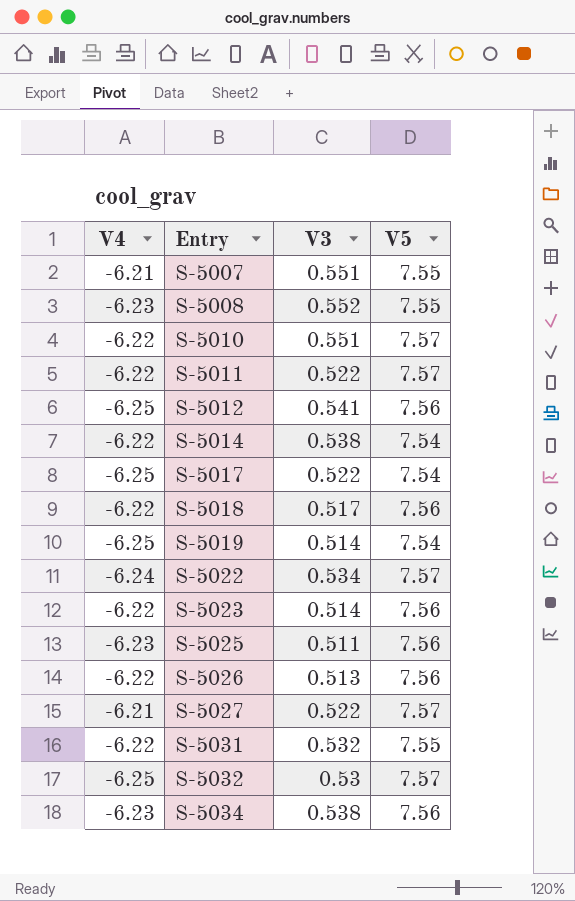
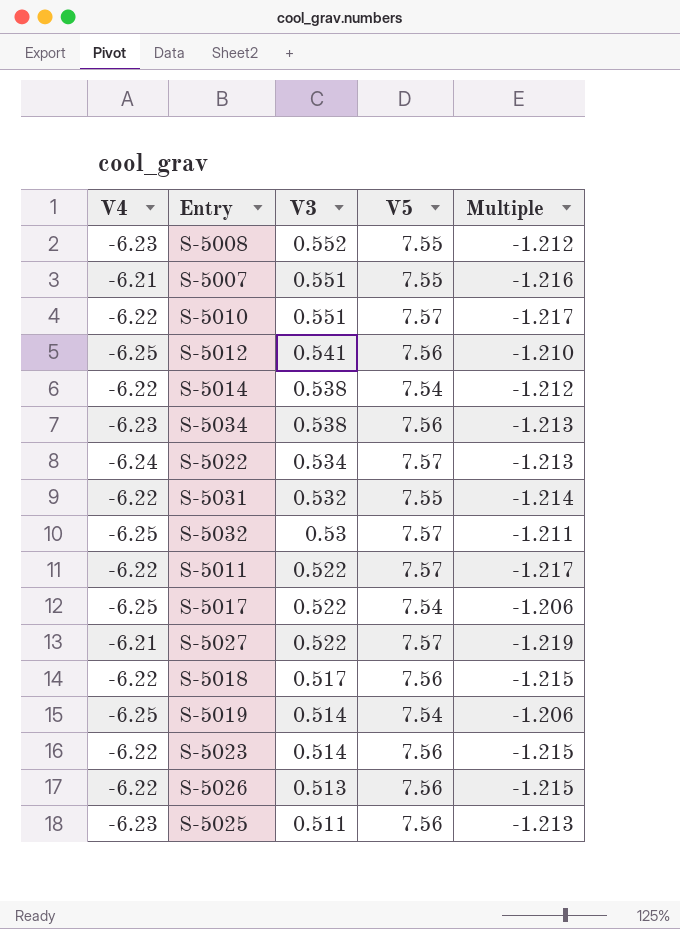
row order: Entry ascending -> V3 descending
column Multiple | formula: none -> [V5] / [V4]

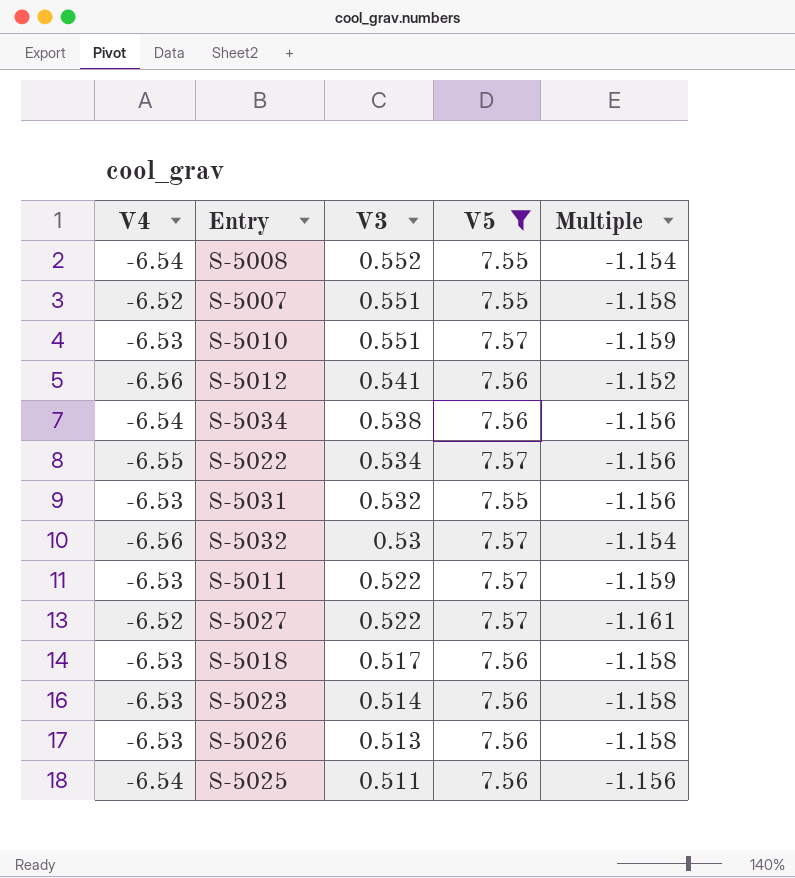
filter: none -> V5 != 7.54
S-5008 | V4: -6.23 -> -6.54
S-5008 | Multiple: -1.212 -> -1.154
S-5007 | V4: -6.21 -> -6.52
S-5007 | Multiple: -1.216 -> -1.158
S-5010 | V4: -6.22 -> -6.53
S-5010 | Multiple: -1.217 -> -1.159
S-5012 | V4: -6.25 -> -6.56
S-5012 | Multiple: -1.210 -> -1.152
S-5034 | V4: -6.23 -> -6.54
S-5034 | Multiple: -1.213 -> -1.156
S-5022 | V4: -6.24 -> -6.55
S-5022 | Multiple: -1.213 -> -1.156
S-5031 | V4: -6.22 -> -6.53
S-5031 | Multiple: -1.214 -> -1.156
S-5032 | V4: -6.25 -> -6.56
S-5032 | Multiple: -1.211 -> -1.154
S-5011 | V4: -6.22 -> -6.53
S-5011 | Multiple: -1.217 -> -1.159
S-5027 | V4: -6.21 -> -6.52
S-5027 | Multiple: -1.219 -> -1.161
S-5018 | V4: -6.22 -> -6.53
S-5018 | Multiple: -1.215 -> -1.158
S-5023 | V4: -6.22 -> -6.53
S-5023 | Multiple: -1.215 -> -1.158
S-5026 | V4: -6.22 -> -6.53
S-5026 | Multiple: -1.215 -> -1.158
S-5025 | V4: -6.23 -> -6.54
S-5025 | Multiple: -1.213 -> -1.156

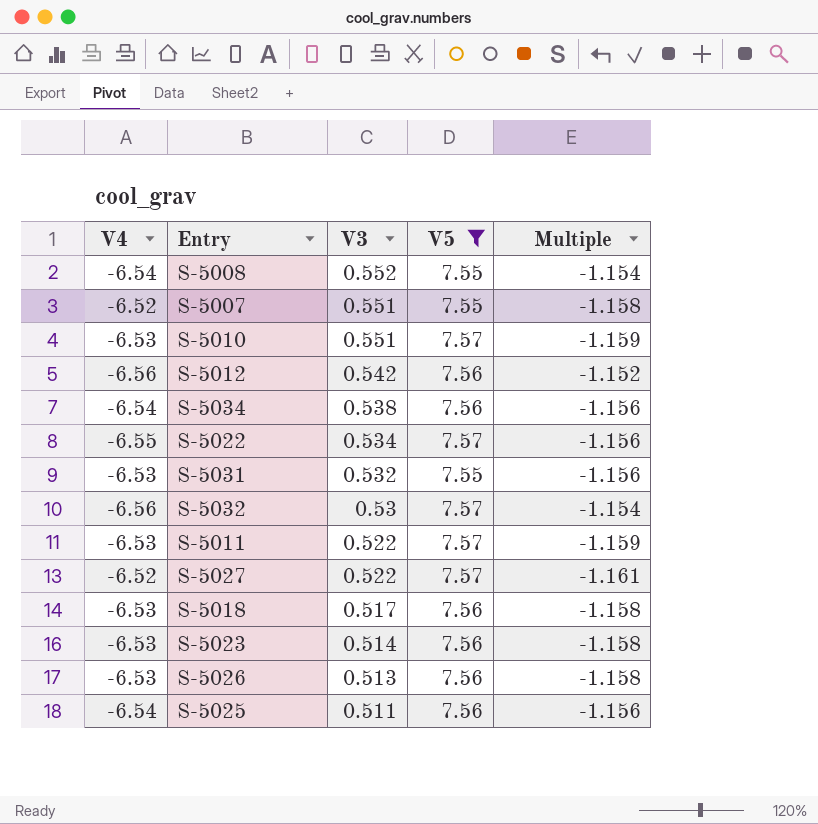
S-5012 | V3: 0.541 -> 0.542

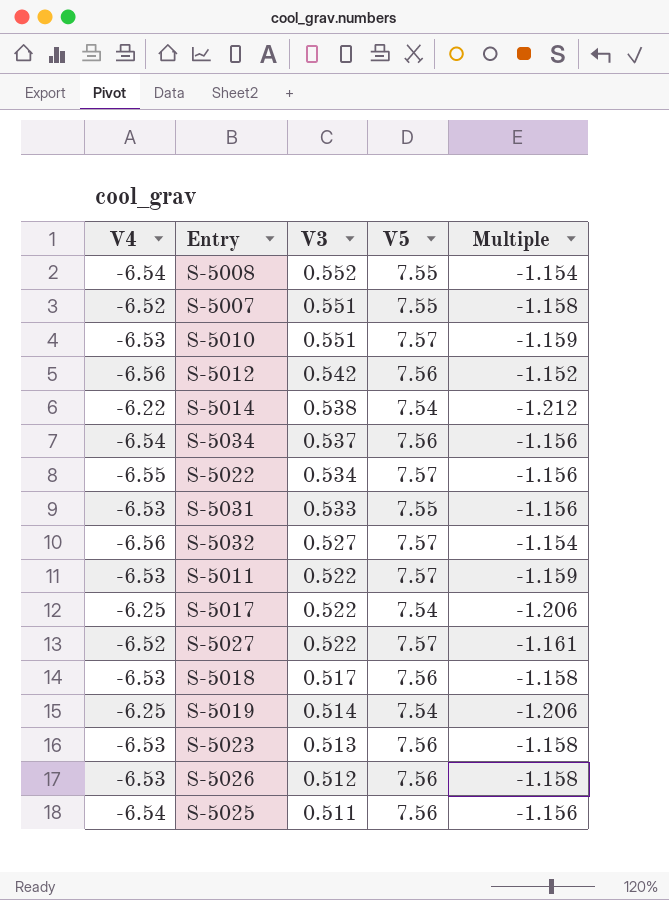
filter: V5 != 7.54 -> none
S-5034 | V3: 0.538 -> 0.537
S-5031 | V3: 0.532 -> 0.533
S-5032 | V3: 0.53 -> 0.527
S-5023 | V3: 0.514 -> 0.513
S-5026 | V3: 0.513 -> 0.512

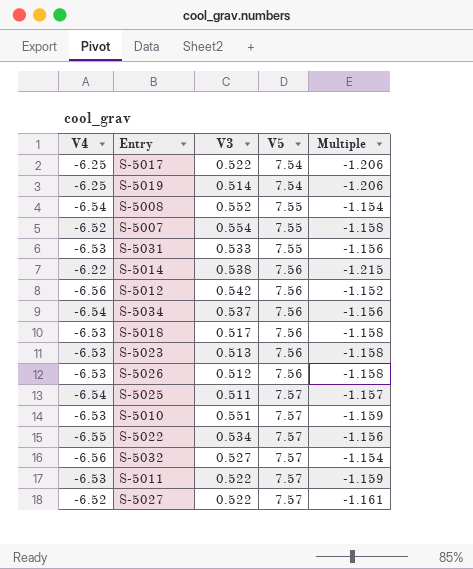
row order: V3 descending -> V5 ascending
S-5007 | V3: 0.551 -> 0.554
S-5014 | V5: 7.54 -> 7.56
S-5014 | Multiple: -1.212 -> -1.215
S-5025 | V5: 7.56 -> 7.57
S-5025 | Multiple: -1.156 -> -1.157

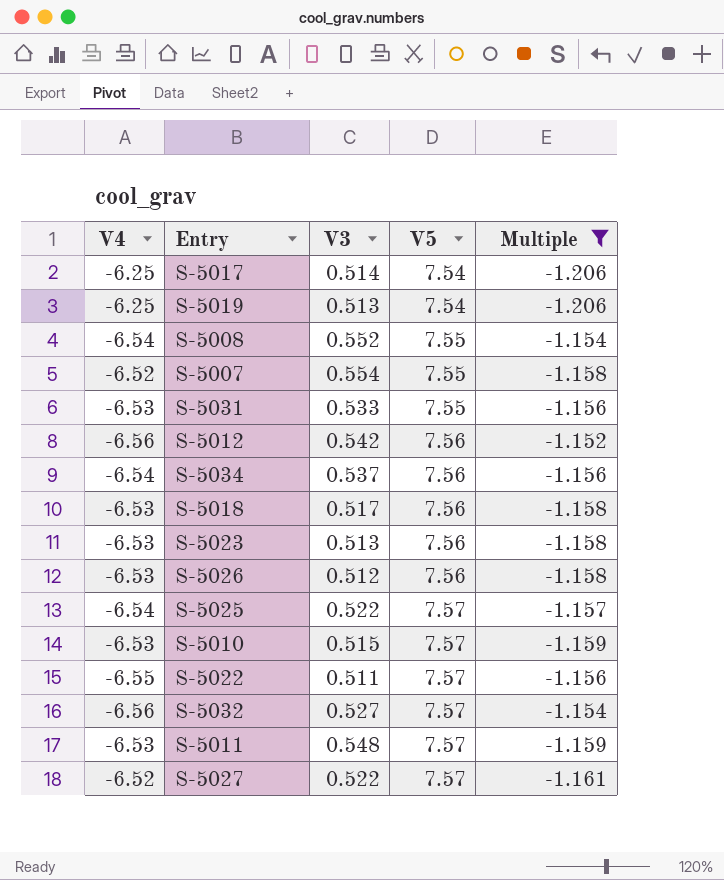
filter: none -> Multiple != -1.215
S-5017 | V3: 0.522 -> 0.514
S-5019 | V3: 0.514 -> 0.513
S-5025 | V3: 0.511 -> 0.522
S-5010 | V3: 0.551 -> 0.515
S-5022 | V3: 0.534 -> 0.511
S-5011 | V3: 0.522 -> 0.548

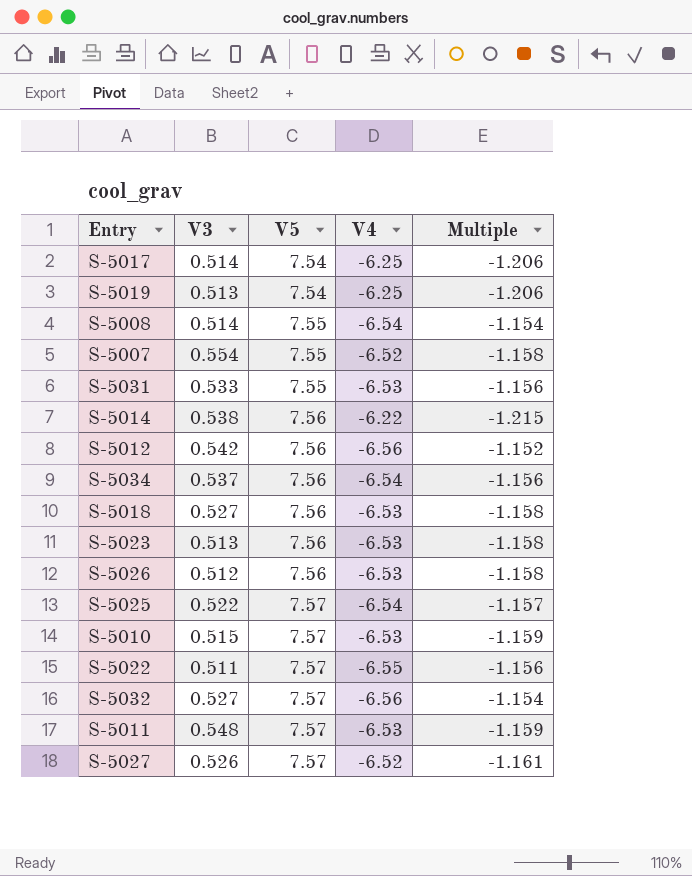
filter: Multiple != -1.215 -> none
column V4 | position: 1 -> 4
S-5008 | V3: 0.552 -> 0.514
S-5018 | V3: 0.517 -> 0.527
S-5027 | V3: 0.522 -> 0.526

